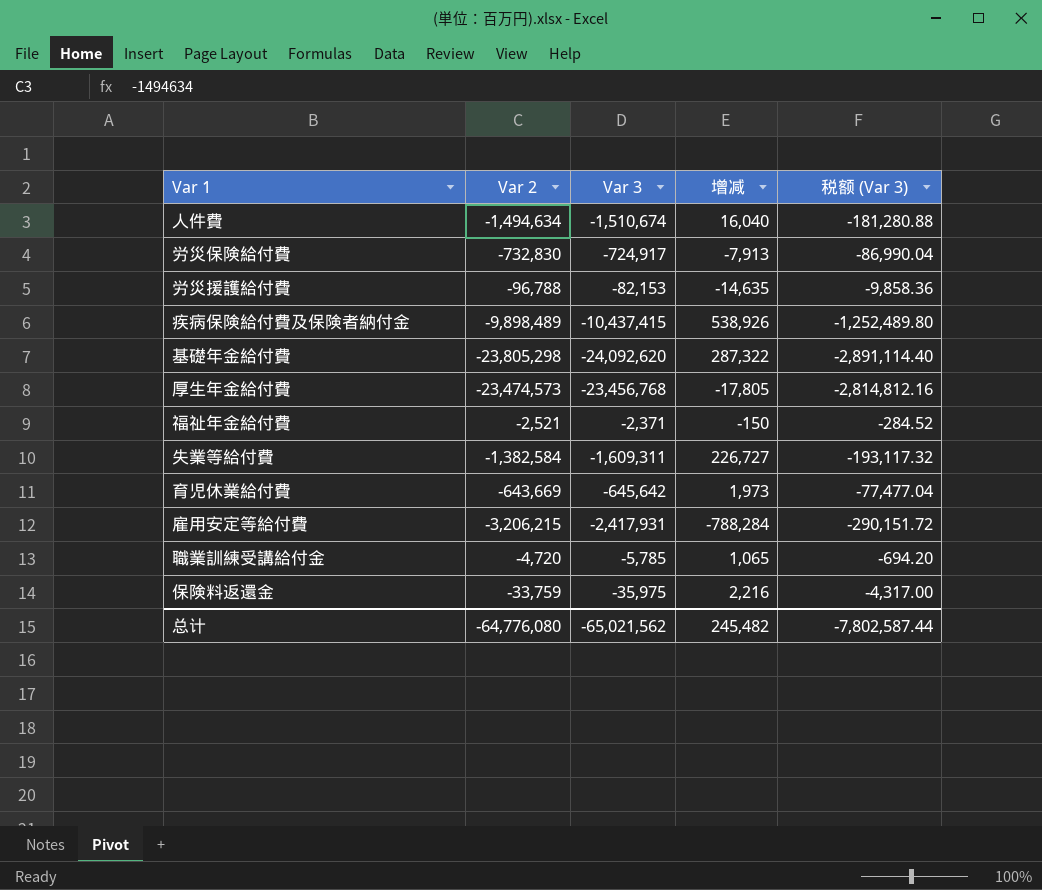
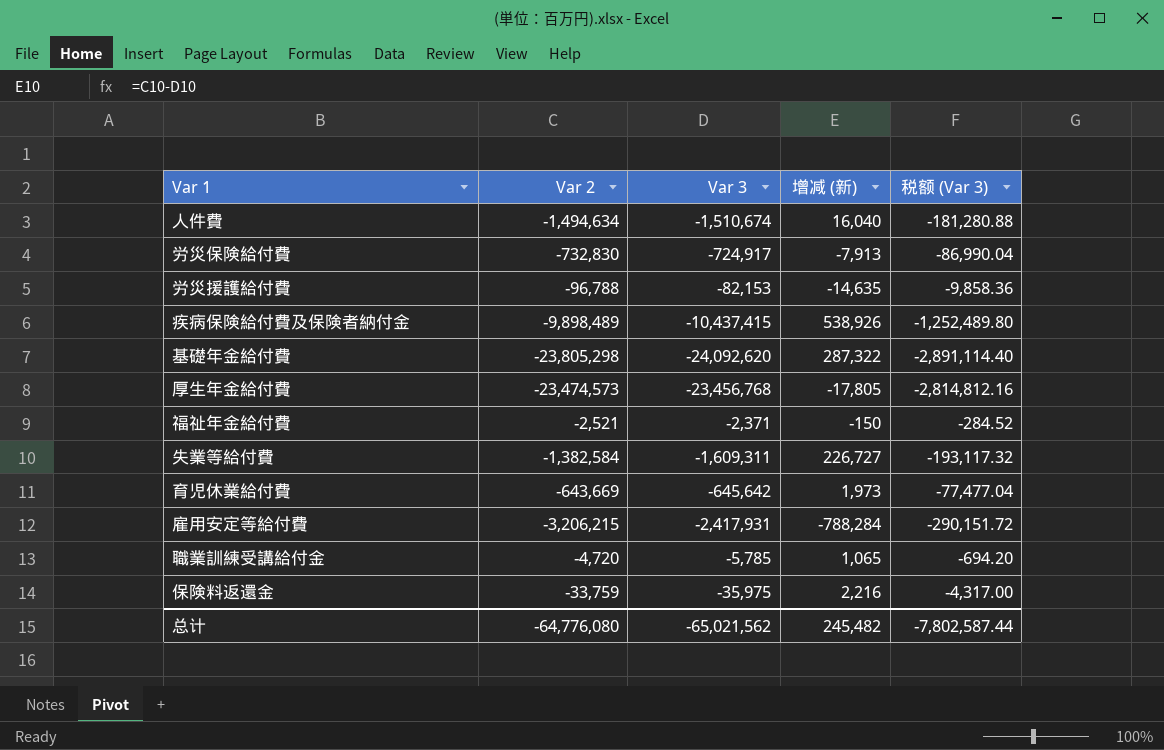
column name: 增减 -> 增减 (新)

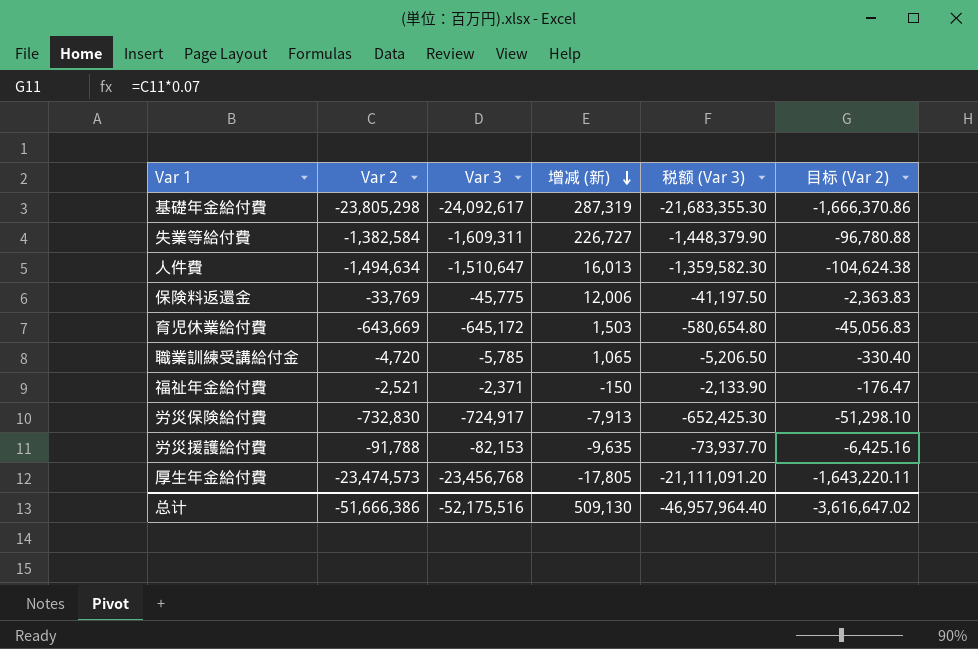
row order: none -> 增减 (新) descending
column 税额 (Var 3) | formula: [Var 3] * 0.12 -> [Var 3] * 0.9
column 目标 (Var 2) | formula: none -> [Var 2] * 0.07
row 疾病保険給付費及保険者納付金: -9,898,489 | -10,437,415 | 538,926 | -1,252,489.80 -> none
row 雇用安定等給付費: -3,206,215 | -2,417,931 | -788,284 | -290,151.72 -> none
基礎年金給付費 | Var 3: -24,092,620 -> -24,092,617
基礎年金給付費 | 增减 (新): 287,322 -> 287,319
人件費 | Var 3: -1,510,674 -> -1,510,647
人件費 | 增减 (新): 16,040 -> 16,013
保険料返還金 | Var 2: -33,759 -> -33,769
保険料返還金 | Var 3: -35,975 -> -45,775
保険料返還金 | 增减 (新): 2,216 -> 12,006
育児休業給付費 | Var 3: -645,642 -> -645,172
育児休業給付費 | 增减 (新): 1,973 -> 1,503
労災援護給付費 | Var 2: -96,788 -> -91,788
労災援護給付費 | 增减 (新): -14,635 -> -9,635
总计 | Var 2: -64,776,080 -> -51,666,386
总计 | Var 3: -65,021,562 -> -52,175,516
总计 | 增减 (新): 245,482 -> 509,130
总计 | 税额 (Var 3): -7,802,587.44 -> -46,957,964.40

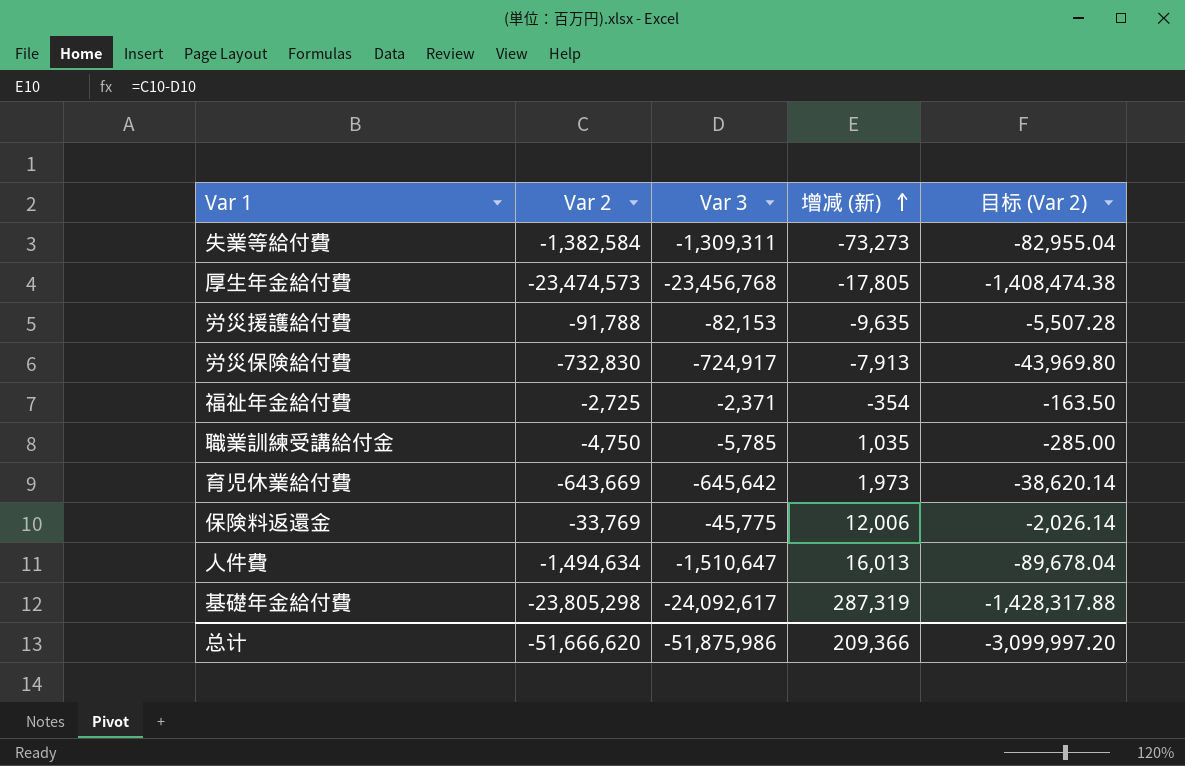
row order: 增减 (新) descending -> 增减 (新) ascending
column 税额 (Var 3) | formula: [Var 3] * 0.9 -> none
column 目标 (Var 2) | formula: [Var 2] * 0.07 -> [Var 2] * 0.06
失業等給付費 | Var 3: -1,609,311 -> -1,309,311
失業等給付費 | 增减 (新): 226,727 -> -73,273
福祉年金給付費 | Var 2: -2,521 -> -2,725
福祉年金給付費 | 增减 (新): -150 -> -354
職業訓練受講給付金 | Var 2: -4,720 -> -4,750
職業訓練受講給付金 | 增减 (新): 1,065 -> 1,035
育児休業給付費 | Var 3: -645,172 -> -645,642
育児休業給付費 | 增减 (新): 1,503 -> 1,973
总计 | Var 2: -51,666,386 -> -51,666,620
总计 | Var 3: -52,175,516 -> -51,875,986
总计 | 增减 (新): 509,130 -> 209,366
总计 | 目标 (Var 2): -3,616,647.02 -> -3,099,997.20

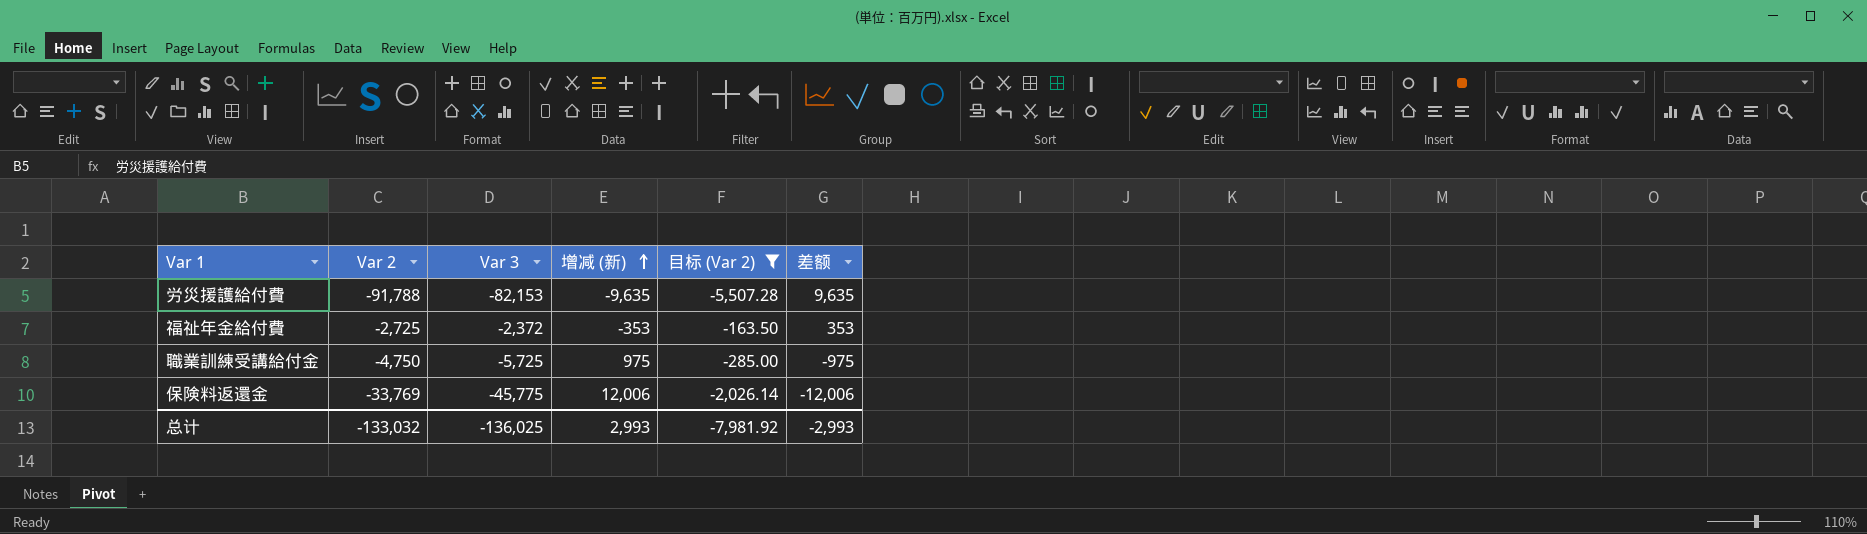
filter: none -> 目标 (Var 2) >= -5,507.28
column 差额 | formula: none -> [Var 3] - [Var 2]
福祉年金給付費 | Var 3: -2,371 -> -2,372
福祉年金給付費 | 增减 (新): -354 -> -353
職業訓練受講給付金 | Var 3: -5,785 -> -5,725
職業訓練受講給付金 | 增减 (新): 1,035 -> 975
总计 | Var 2: -51,666,620 -> -133,032
总计 | Var 3: -51,875,986 -> -136,025
总计 | 增减 (新): 209,366 -> 2,993
总计 | 目标 (Var 2): -3,099,997.20 -> -7,981.92

